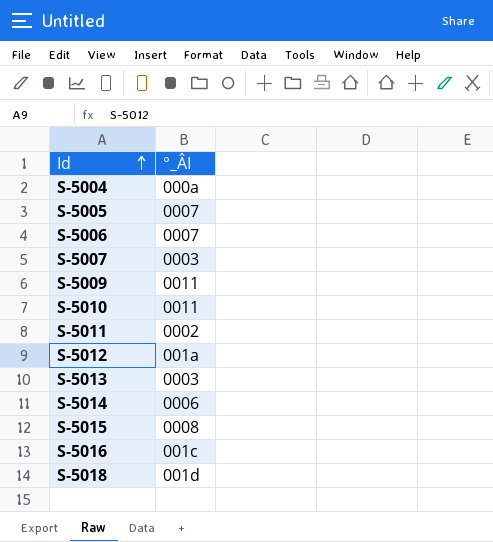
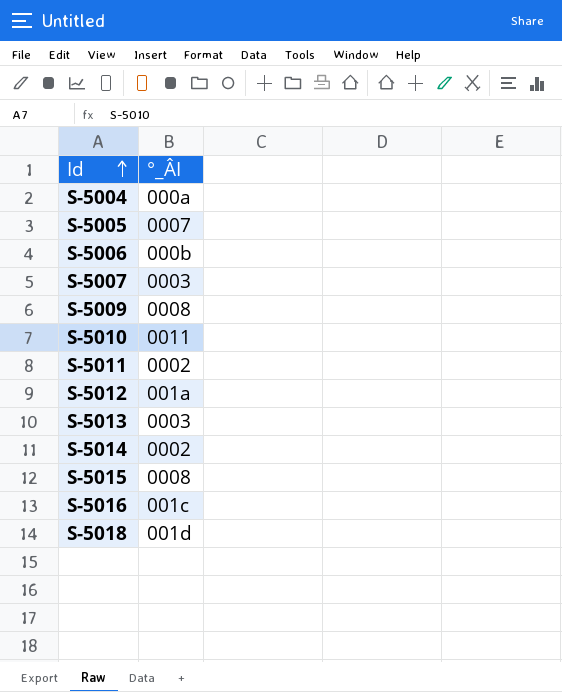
S-5006 | °_ÂI: 0007 -> 000b
S-5009 | °_ÂI: 0011 -> 0008
S-5014 | °_ÂI: 0006 -> 0002

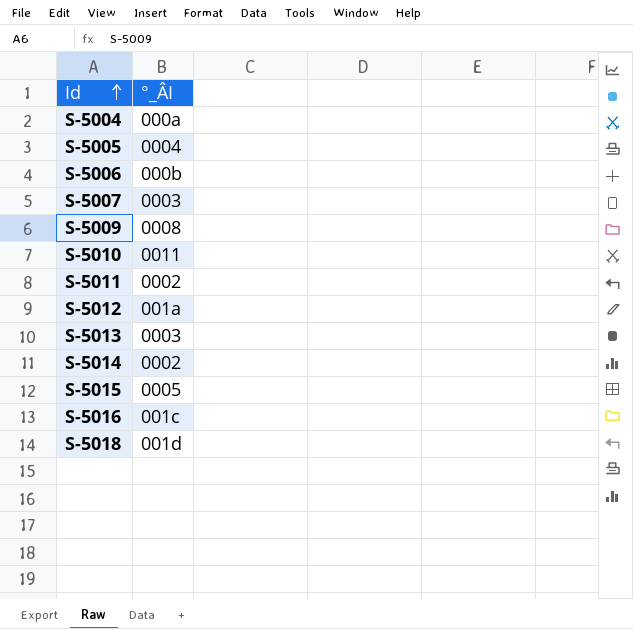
S-5005 | °_ÂI: 0007 -> 0004
S-5015 | °_ÂI: 0008 -> 0005

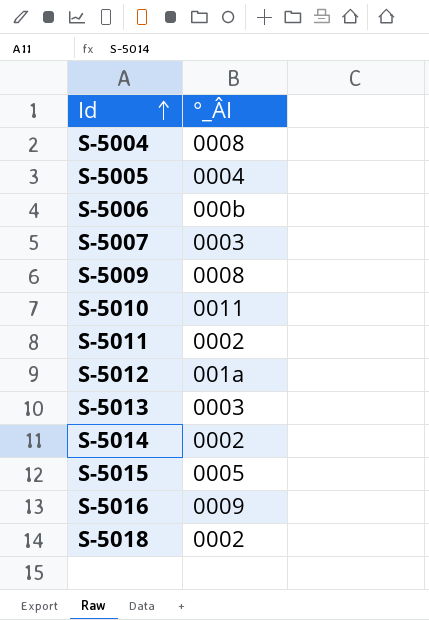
S-5004 | °_ÂI: 000a -> 0008
S-5016 | °_ÂI: 001c -> 0009
S-5018 | °_ÂI: 001d -> 0002

